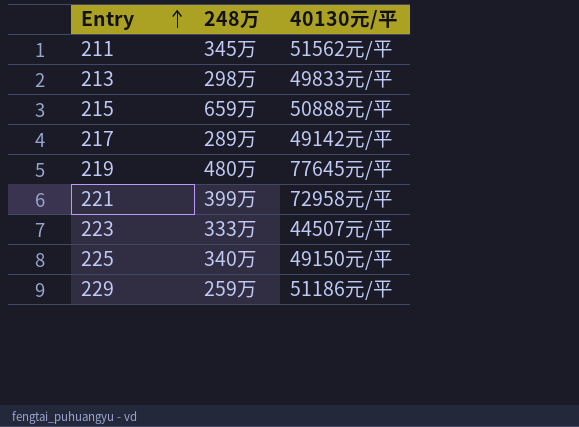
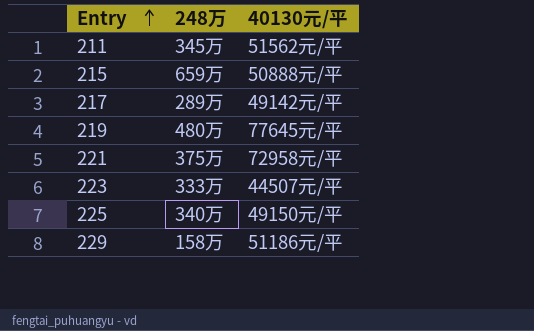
row 213: 298万 | 49833元/平 -> none
221 | 248万: 399万 -> 375万
229 | 248万: 259万 -> 158万

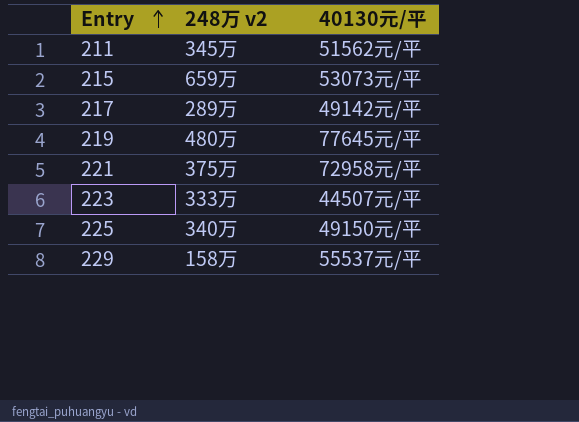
column name: 248万 -> 248万 v2
215 | 40130元/平: 50888元/平 -> 53073元/平
229 | 40130元/平: 51186元/平 -> 55537元/平

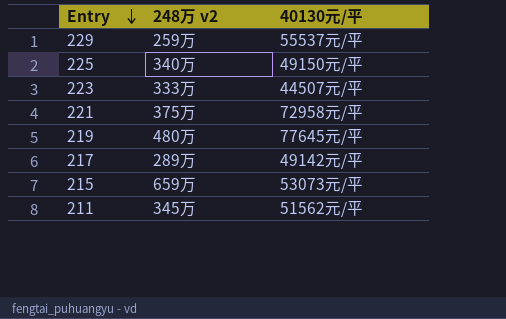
row order: Entry ascending -> Entry descending
229 | 248万 v2: 158万 -> 259万

